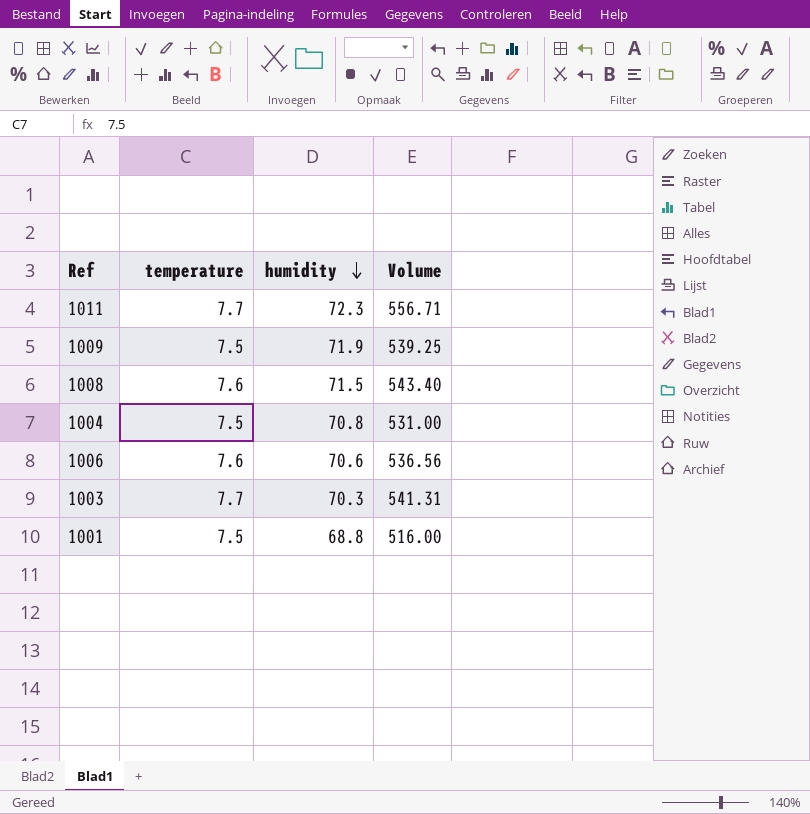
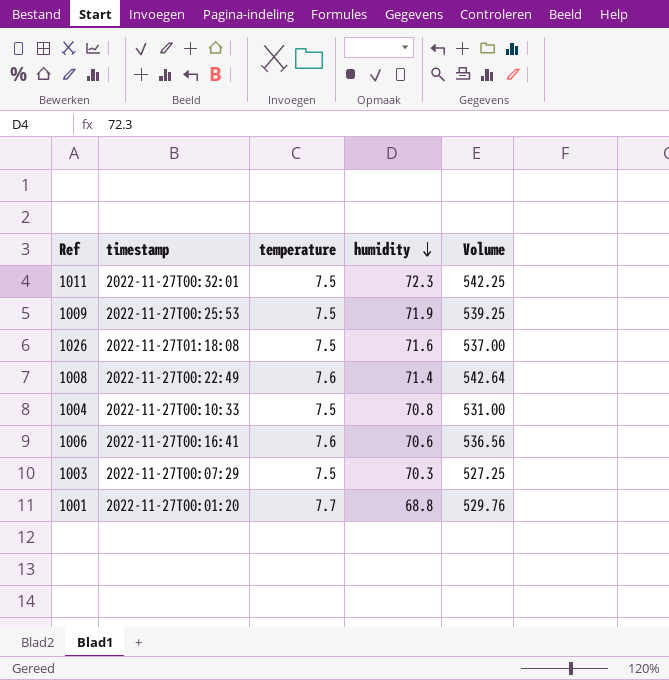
column timestamp | position: none -> 2
1011 | temperature: 7.7 -> 7.5
1011 | Volume: 556.71 -> 542.25
row 1026: none -> 2022-11-27T01:18:08 | 7.5 | 71.6 | 537.00
1008 | humidity: 71.5 -> 71.4
1008 | Volume: 543.40 -> 542.64
1003 | temperature: 7.7 -> 7.5
1003 | Volume: 541.31 -> 527.25
1001 | temperature: 7.5 -> 7.7
1001 | Volume: 516.00 -> 529.76

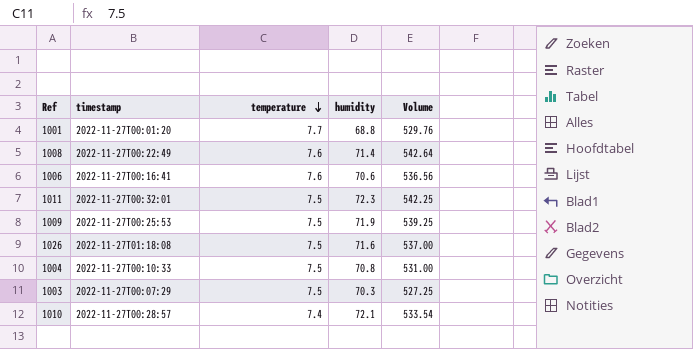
row order: humidity descending -> temperature descending
row 1010: none -> 2022-11-27T00:28:57 | 7.4 | 72.1 | 533.54

